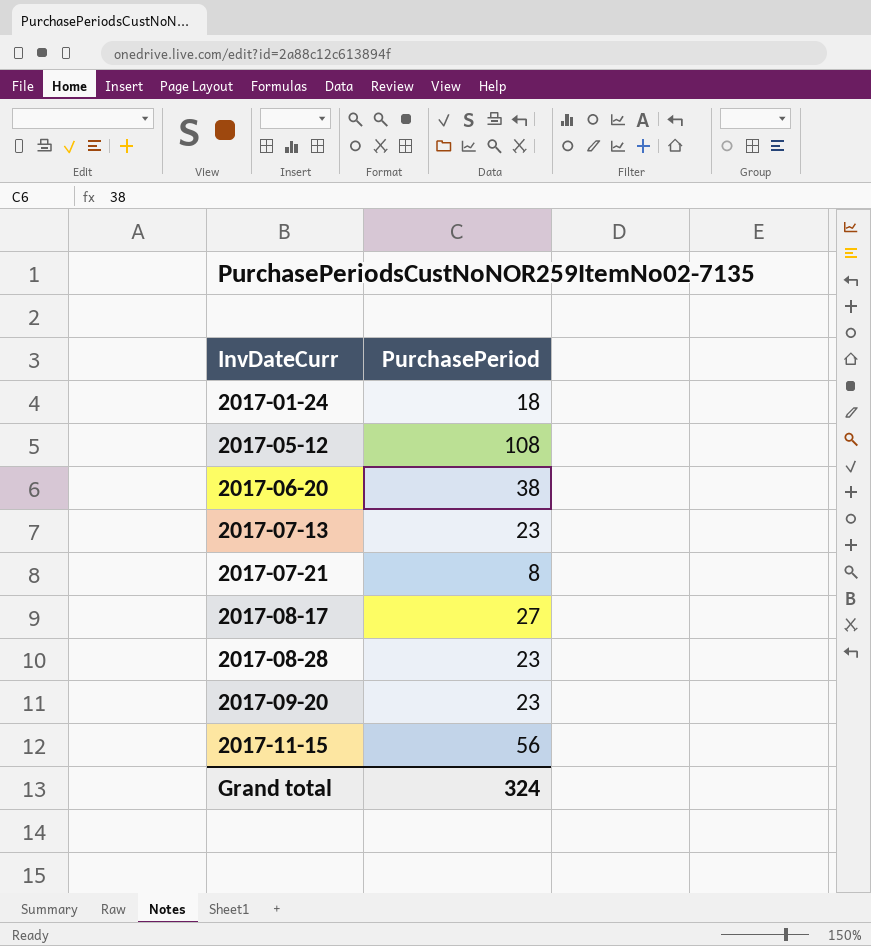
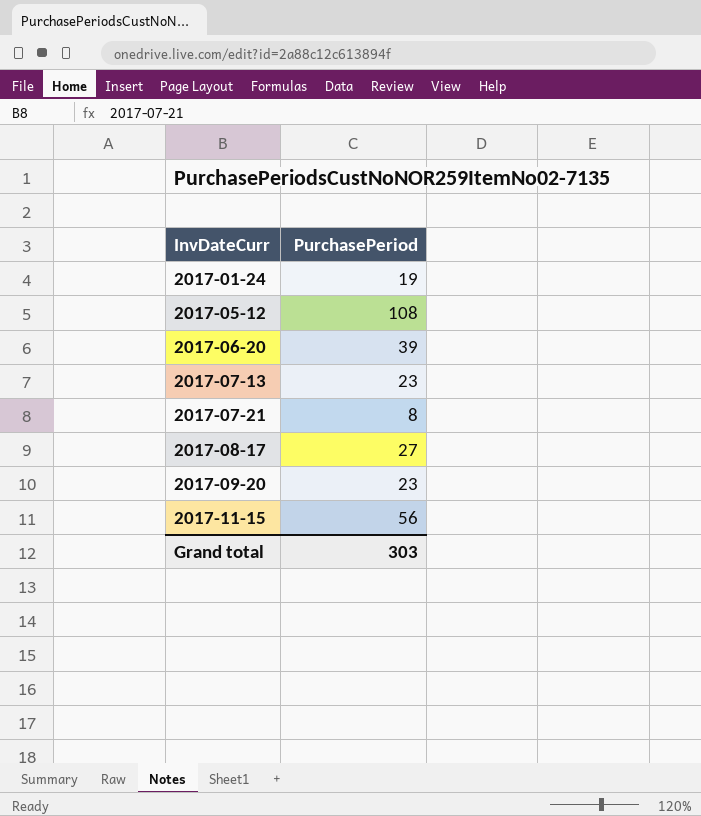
row 2017-08-28: 23 -> none
2017-01-24 | PurchasePeriod: 18 -> 19
2017-06-20 | PurchasePeriod: 38 -> 39
Grand total | PurchasePeriod: 324 -> 303

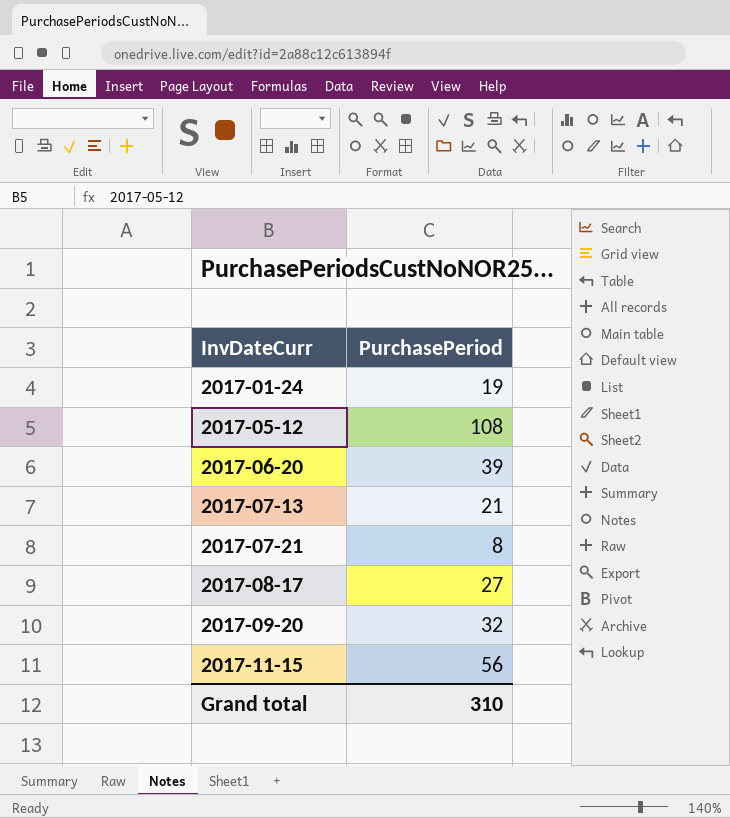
2017-07-13 | PurchasePeriod: 23 -> 21
2017-09-20 | PurchasePeriod: 23 -> 32
Grand total | PurchasePeriod: 303 -> 310

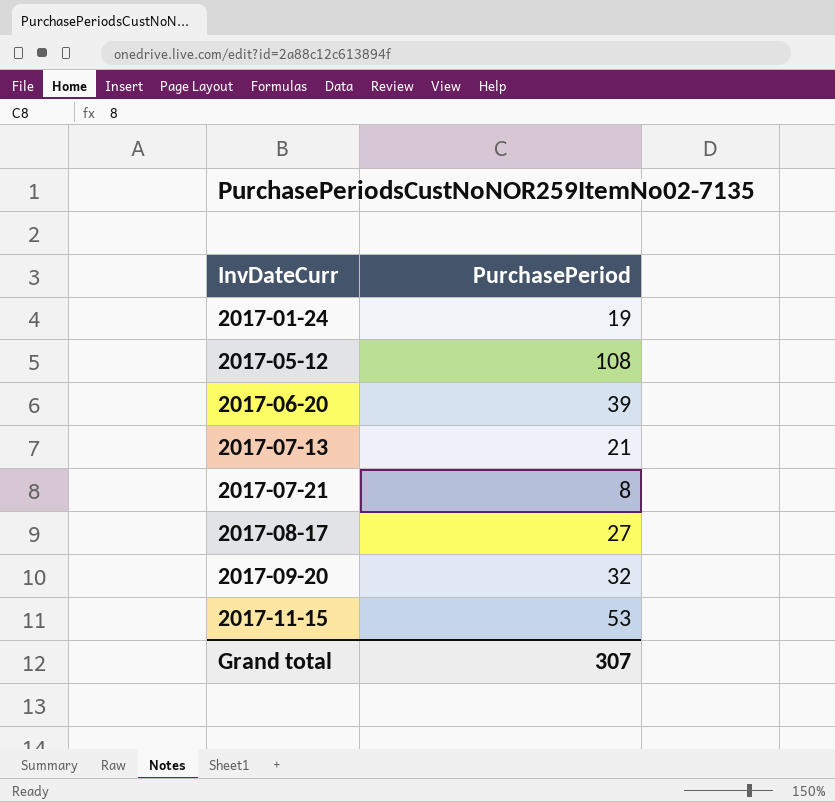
2017-11-15 | PurchasePeriod: 56 -> 53
Grand total | PurchasePeriod: 310 -> 307

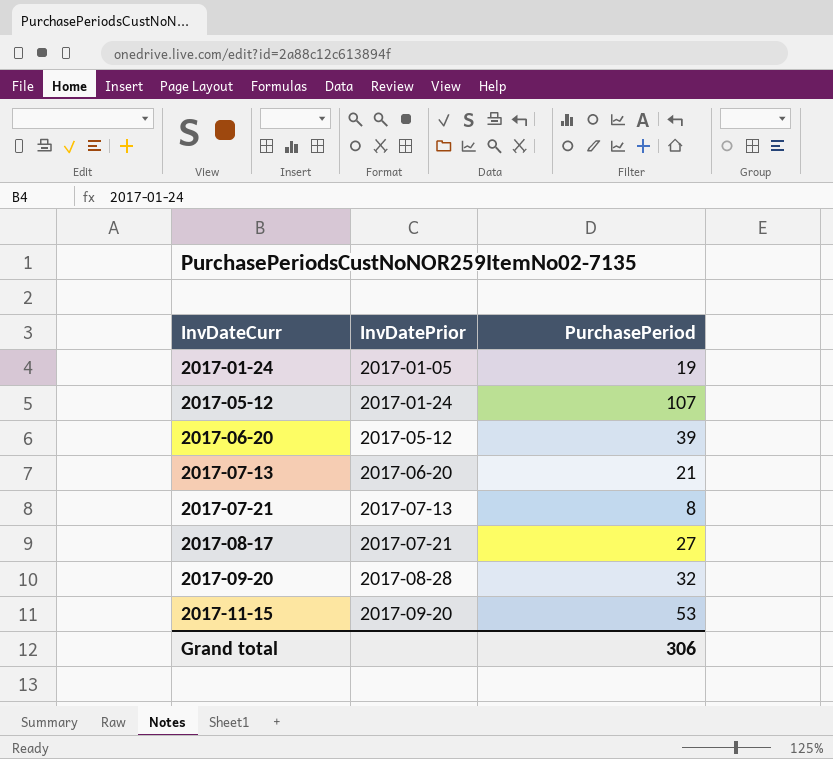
column InvDatePrior | position: none -> 2
2017-05-12 | PurchasePeriod: 108 -> 107
Grand total | PurchasePeriod: 307 -> 306

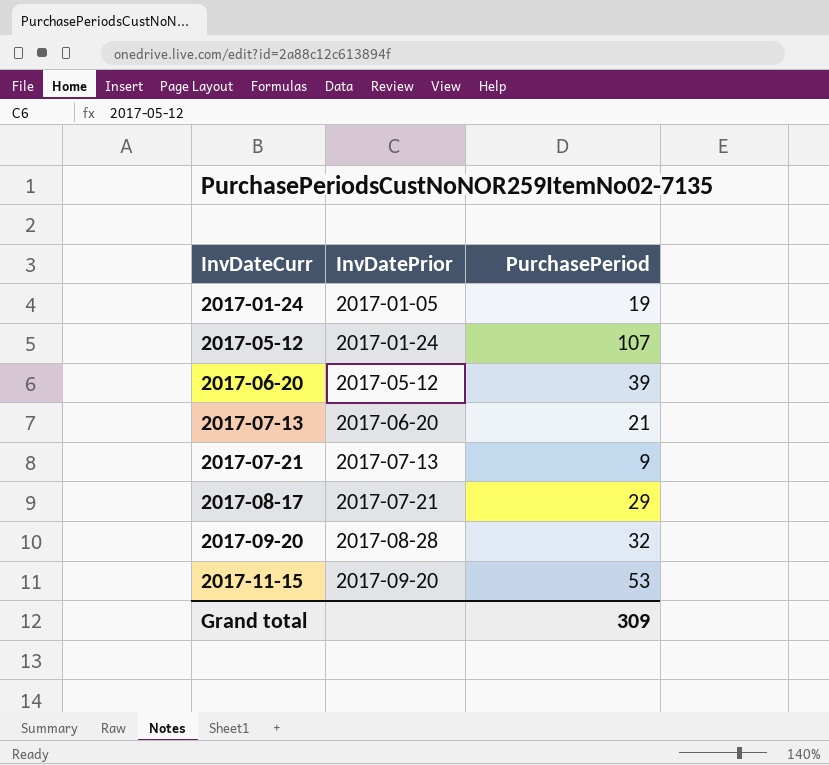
2017-07-21 | PurchasePeriod: 8 -> 9
2017-08-17 | PurchasePeriod: 27 -> 29
Grand total | PurchasePeriod: 306 -> 309

